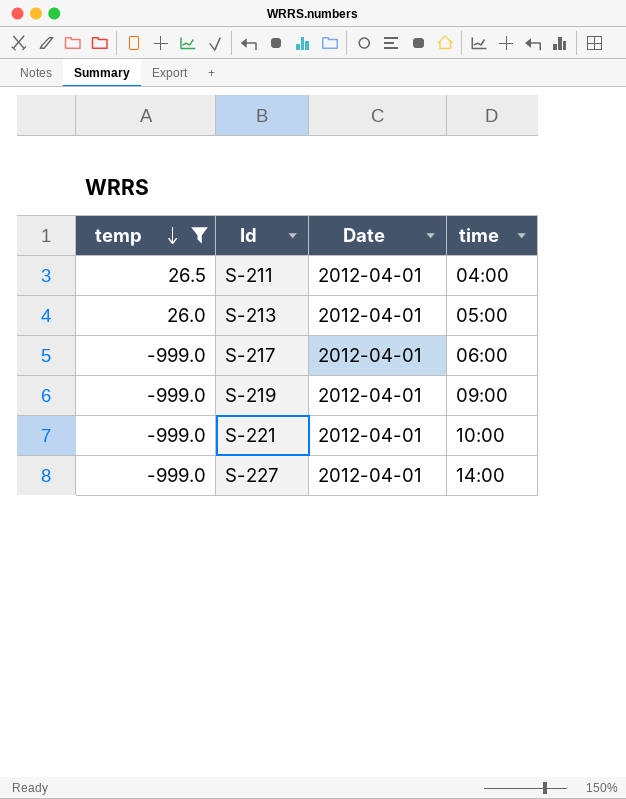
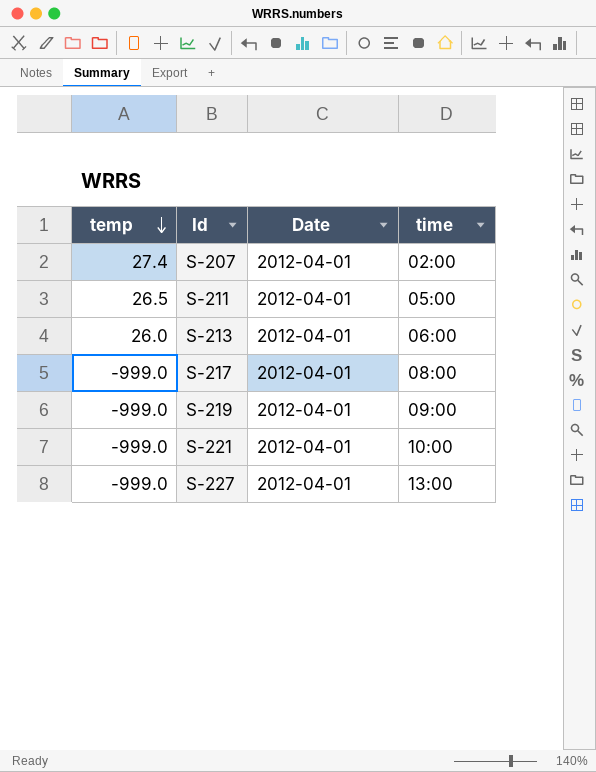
filter: temp != 27.4 -> none
S-211 | time: 04:00 -> 05:00
S-213 | time: 05:00 -> 06:00
S-217 | time: 06:00 -> 08:00
S-227 | time: 14:00 -> 13:00

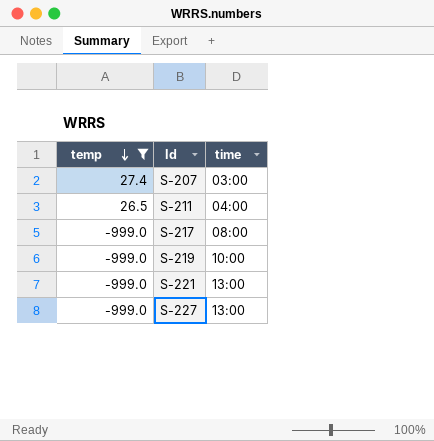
filter: none -> temp != 26.0
column Date | position: 3 -> none
S-207 | time: 02:00 -> 03:00
S-211 | time: 05:00 -> 04:00
S-219 | time: 09:00 -> 10:00
S-221 | time: 10:00 -> 13:00

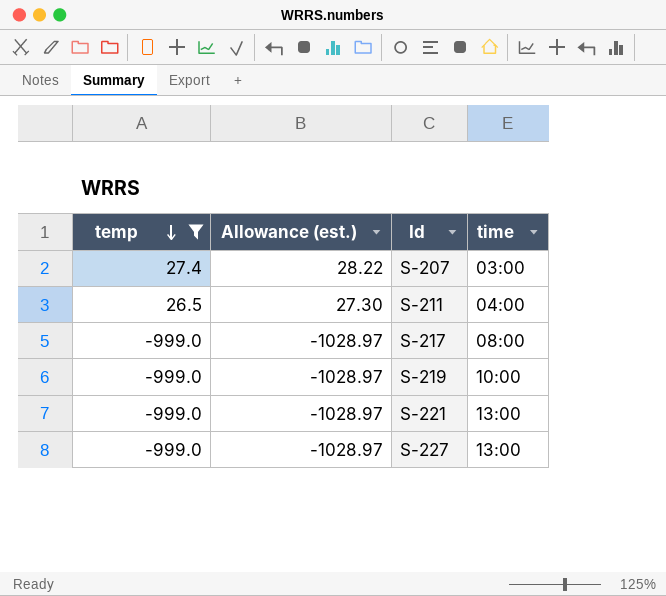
column Allowance (est.) | formula: none -> [temp] * 1.03

